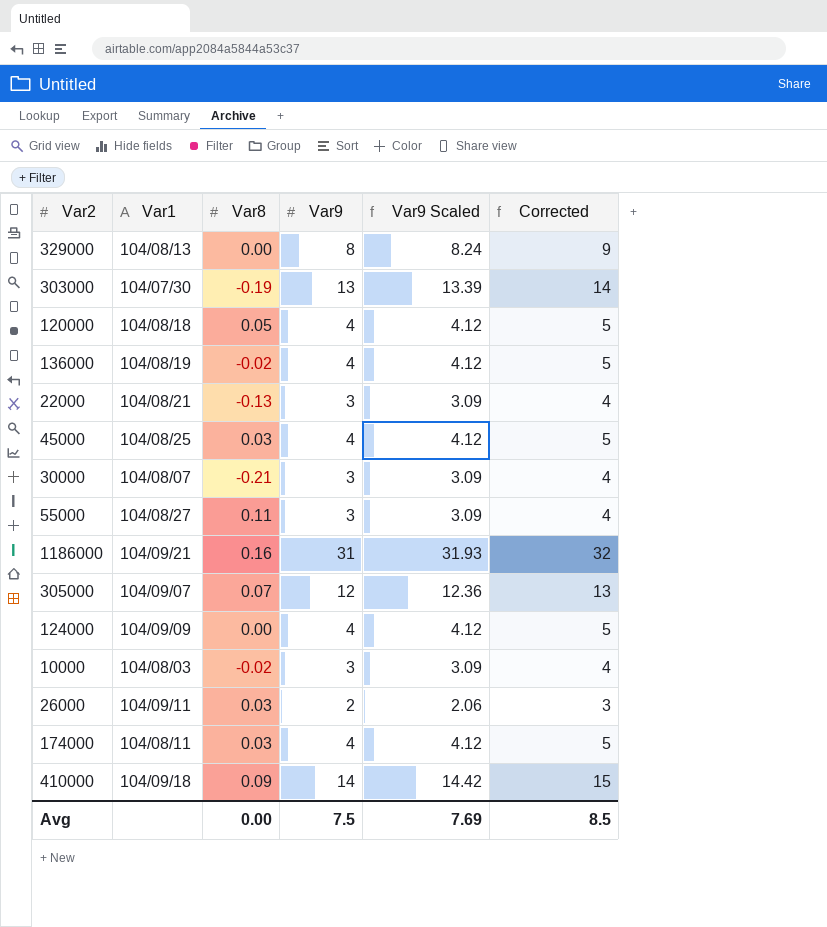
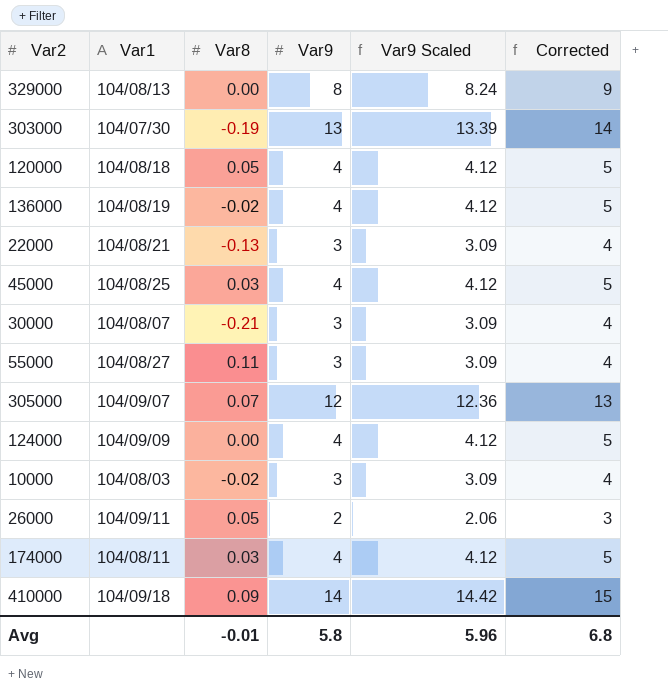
row 1186000: 104/09/21 | 0.16 | 31 | 31.93 | 32 -> none
26000 | Var8: 0.03 -> 0.05
Avg | Var8: 0.00 -> -0.01
Avg | Var9: 7.5 -> 5.8
Avg | Var9 Scaled: 7.69 -> 5.96
Avg | Corrected: 8.5 -> 6.8

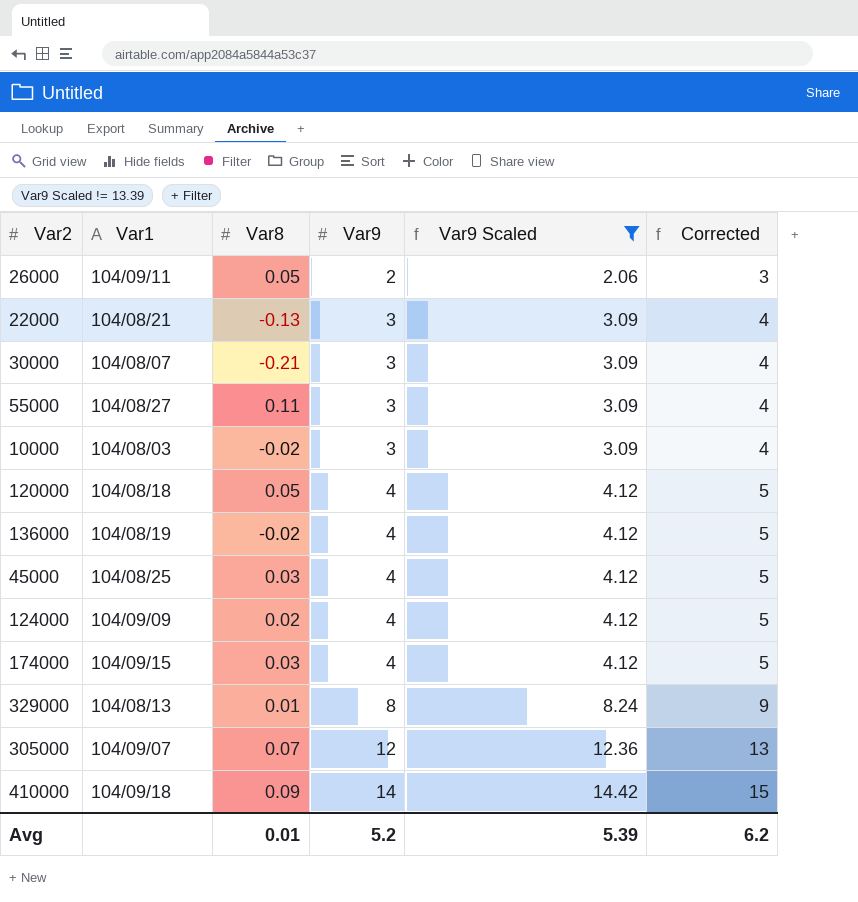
filter: none -> Var9 Scaled != 13.39
row order: none -> Var9 ascending
124000 | Var8: 0.00 -> 0.02
174000 | Var1: 104/08/11 -> 104/09/15
329000 | Var8: 0.00 -> 0.01
Avg | Var8: -0.01 -> 0.01
Avg | Var9: 5.8 -> 5.2
Avg | Var9 Scaled: 5.96 -> 5.39
Avg | Corrected: 6.8 -> 6.2

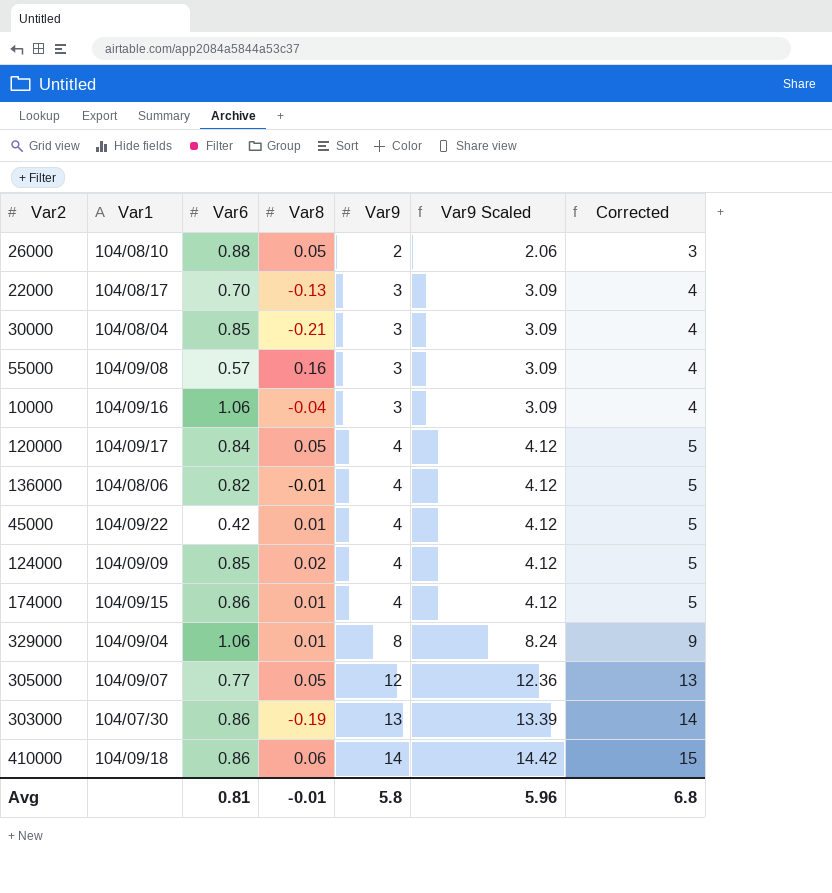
filter: Var9 Scaled != 13.39 -> none
column Var6 | position: none -> 3
26000 | Var1: 104/09/11 -> 104/08/10
22000 | Var1: 104/08/21 -> 104/08/17
30000 | Var1: 104/08/07 -> 104/08/04
55000 | Var1: 104/08/27 -> 104/09/08
55000 | Var8: 0.11 -> 0.16
10000 | Var1: 104/08/03 -> 104/09/16
10000 | Var8: -0.02 -> -0.04
120000 | Var1: 104/08/18 -> 104/09/17
136000 | Var1: 104/08/19 -> 104/08/06
136000 | Var8: -0.02 -> -0.01
45000 | Var1: 104/08/25 -> 104/09/22
45000 | Var8: 0.03 -> 0.01
174000 | Var8: 0.03 -> 0.01
329000 | Var1: 104/08/13 -> 104/09/04
305000 | Var8: 0.07 -> 0.05
410000 | Var8: 0.09 -> 0.06
Avg | Var8: 0.01 -> -0.01
Avg | Var9: 5.2 -> 5.8
Avg | Var9 Scaled: 5.39 -> 5.96
Avg | Corrected: 6.2 -> 6.8

